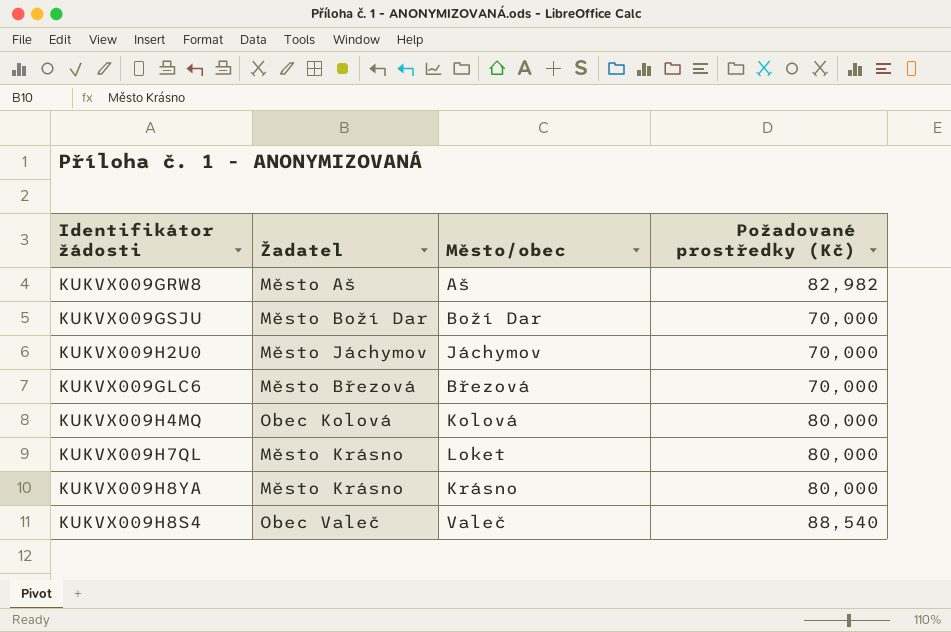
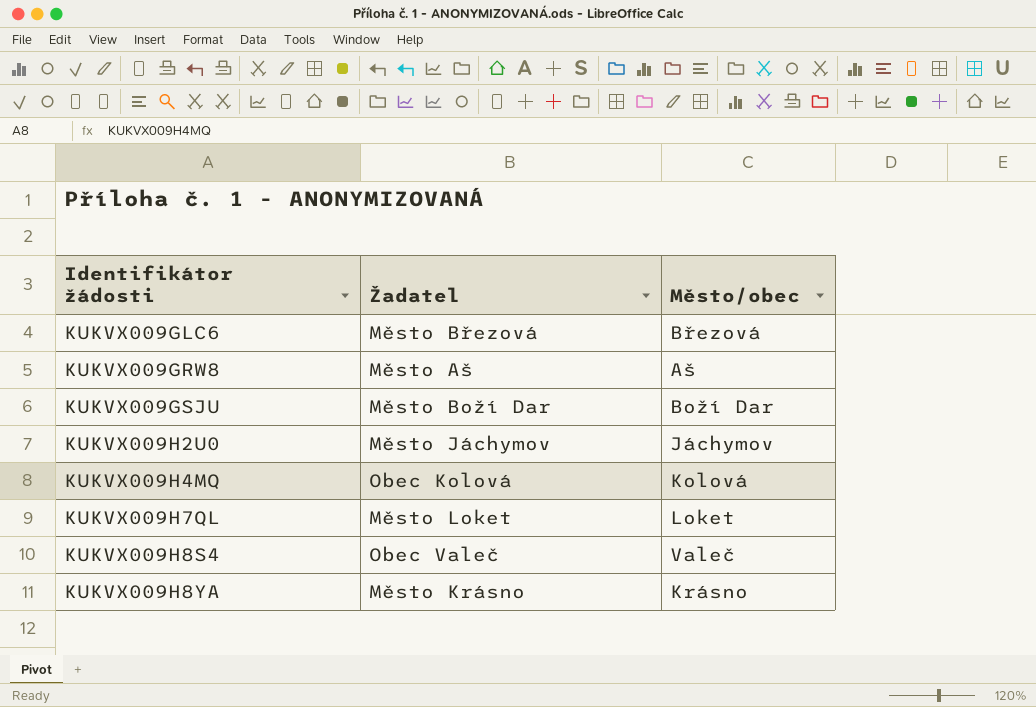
row order: none -> Identifikátor žádosti ascending
column Požadované prostředky (Kč) | position: 4 -> none
KUKVX009H7QL | Žadatel: Město Krásno -> Město Loket

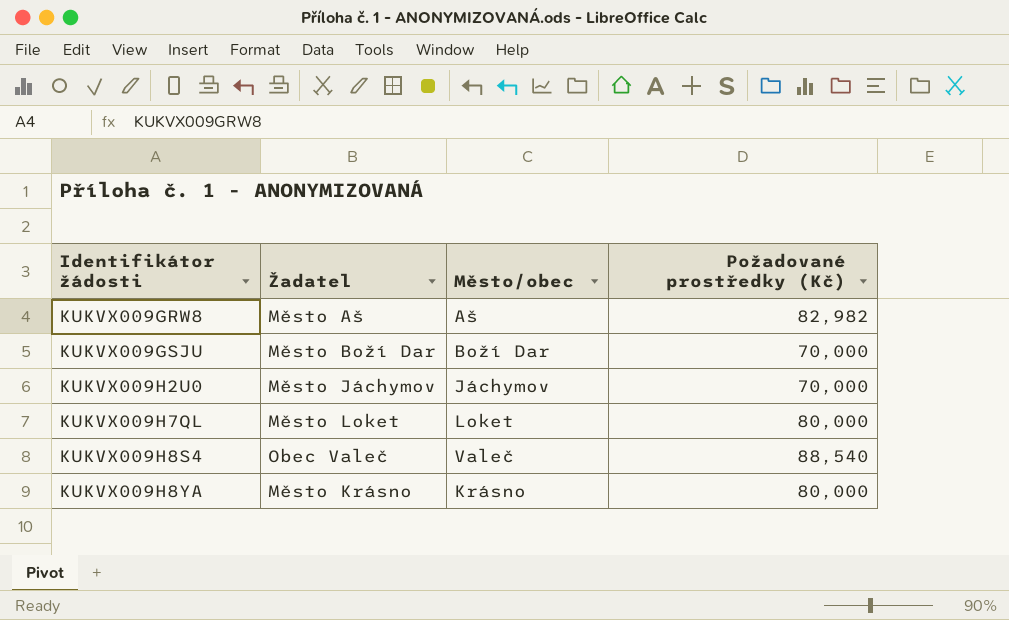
column Požadované prostředky (Kč) | position: none -> 4
row KUKVX009GLC6: Město Březová | Březová -> none
row KUKVX009H4MQ: Obec Kolová | Kolová -> none

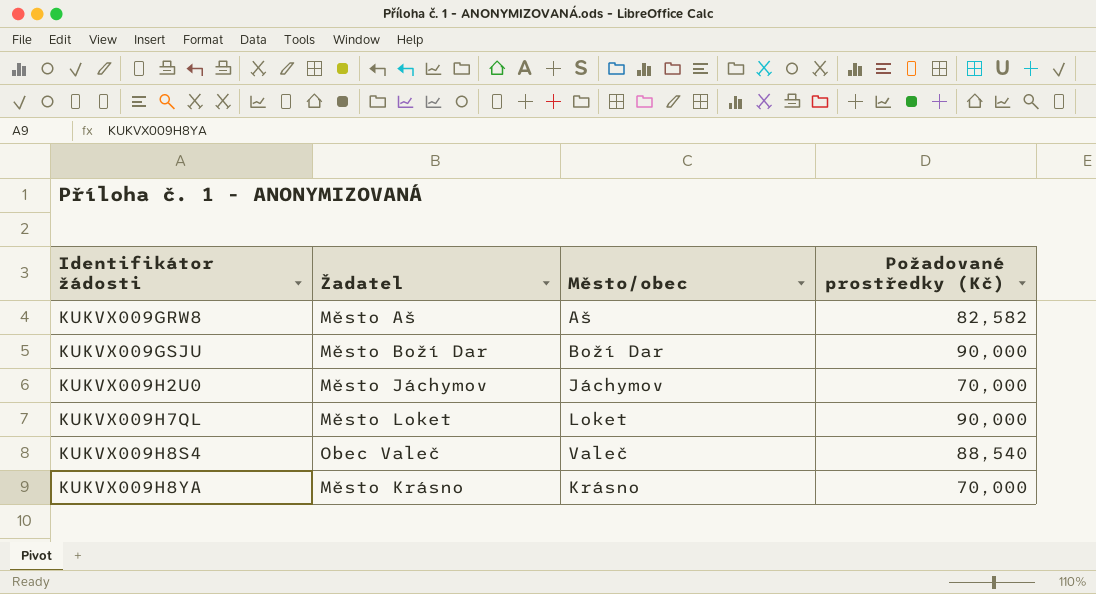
KUKVX009GRW8 | Požadované prostředky (Kč): 82,982 -> 82,582
KUKVX009GSJU | Požadované prostředky (Kč): 70,000 -> 90,000
KUKVX009H7QL | Požadované prostředky (Kč): 80,000 -> 90,000
KUKVX009H8YA | Požadované prostředky (Kč): 80,000 -> 70,000

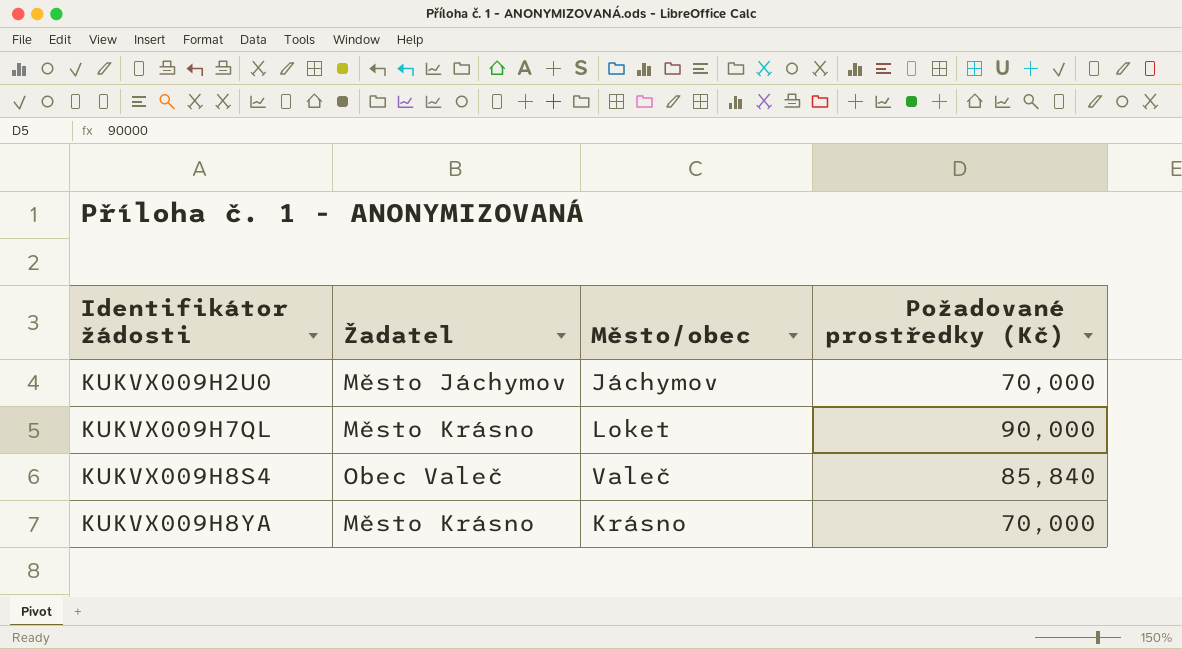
row KUKVX009GRW8: Město Aš | Aš | 82,582 -> none
row KUKVX009GSJU: Město Boží Dar | Boží Dar | 90,000 -> none
KUKVX009H7QL | Žadatel: Město Loket -> Město Krásno
KUKVX009H8S4 | Požadované prostředky (Kč): 88,540 -> 85,840

